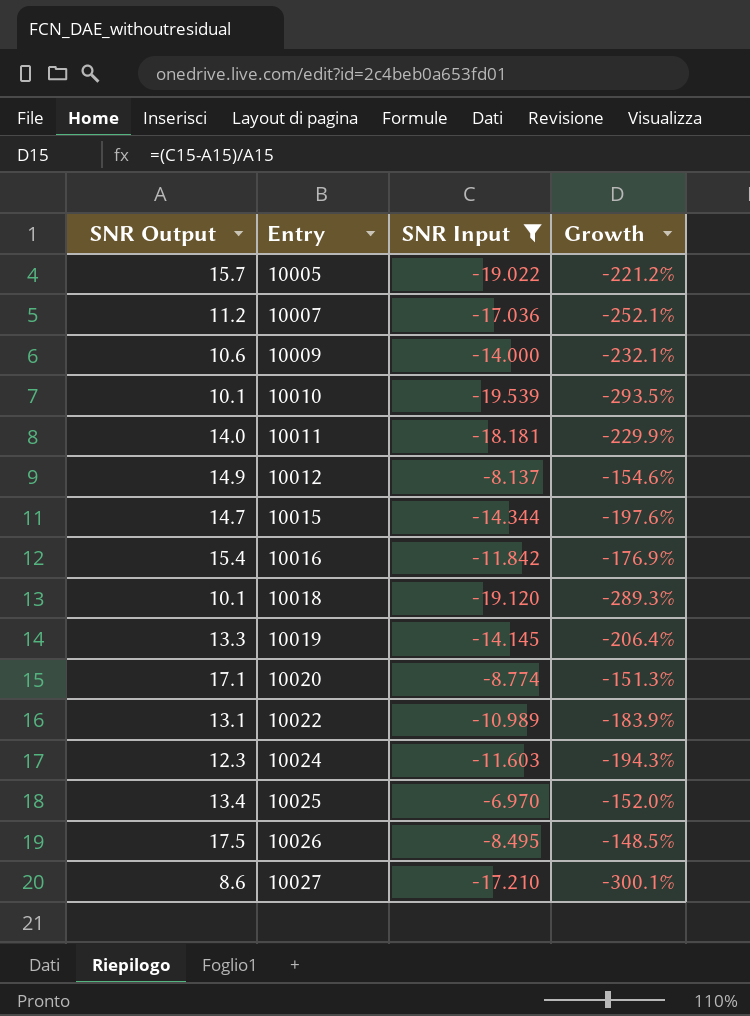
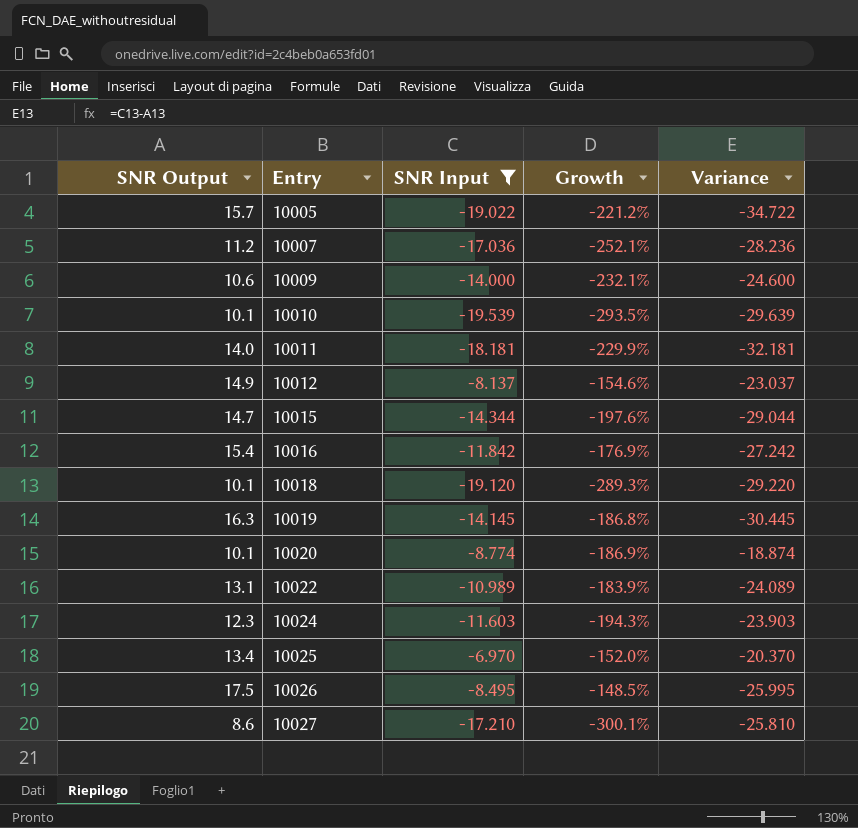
column Variance | formula: none -> [SNR Input] - [SNR Output]
10019 | SNR Output: 13.3 -> 16.3
10019 | Growth: -206.4% -> -186.8%
10020 | SNR Output: 17.1 -> 10.1
10020 | Growth: -151.3% -> -186.9%

